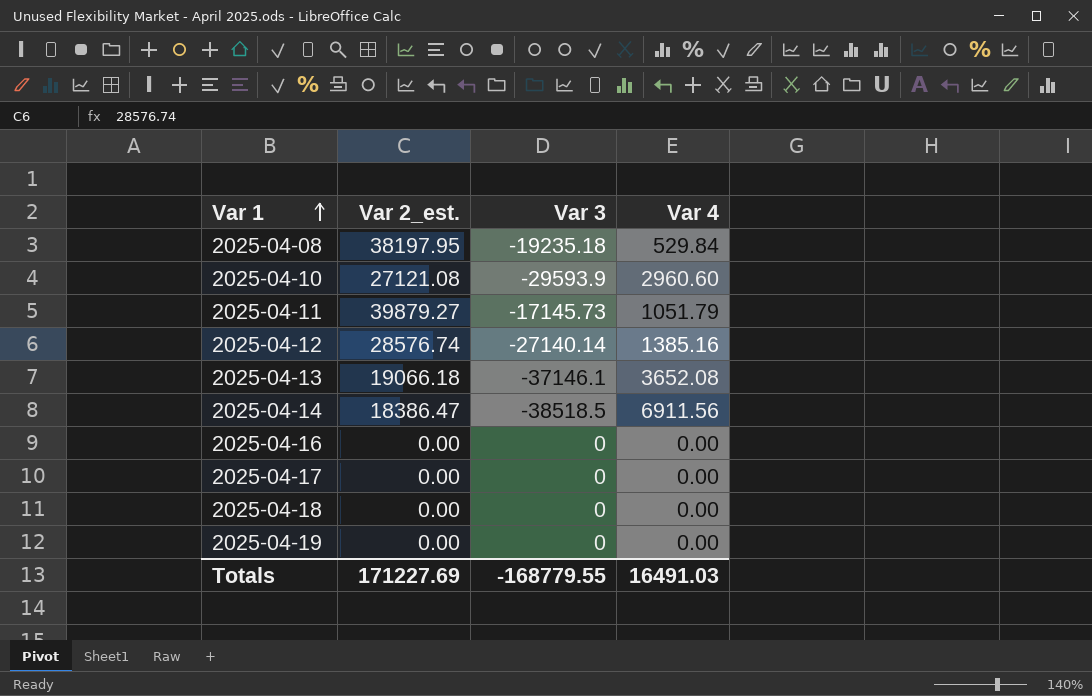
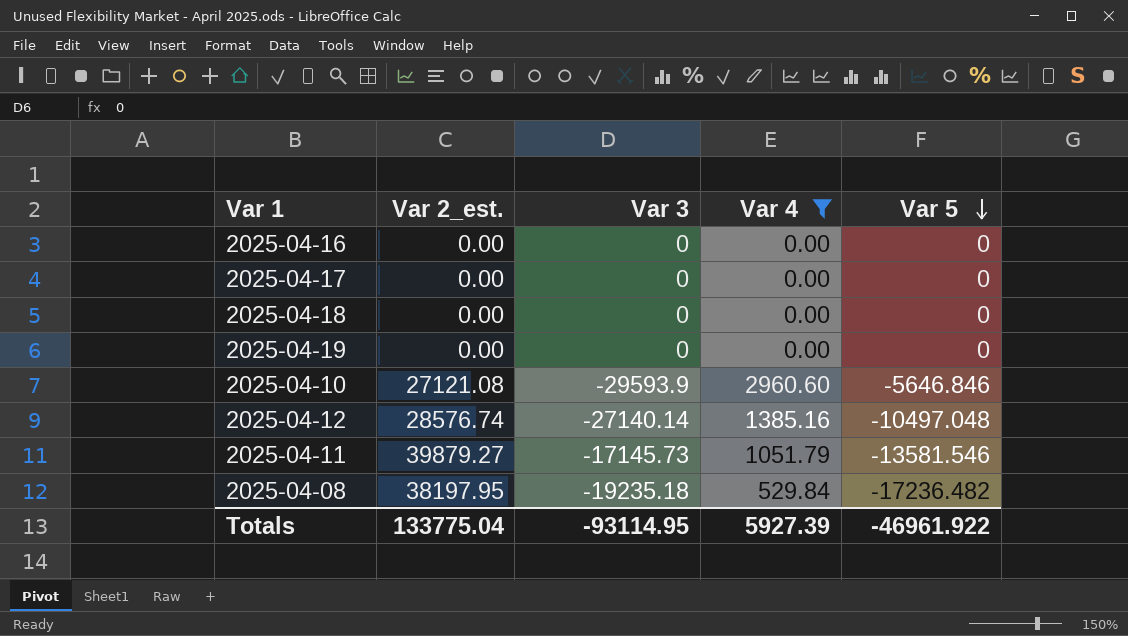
filter: none -> Var 4 <= 2960.60
row order: Var 1 ascending -> Var 5 descending
column Var 5 | position: none -> 5
Totals | Var 2_est.: 171227.69 -> 133775.04
Totals | Var 3: -168779.55 -> -93114.95
Totals | Var 4: 16491.03 -> 5927.39

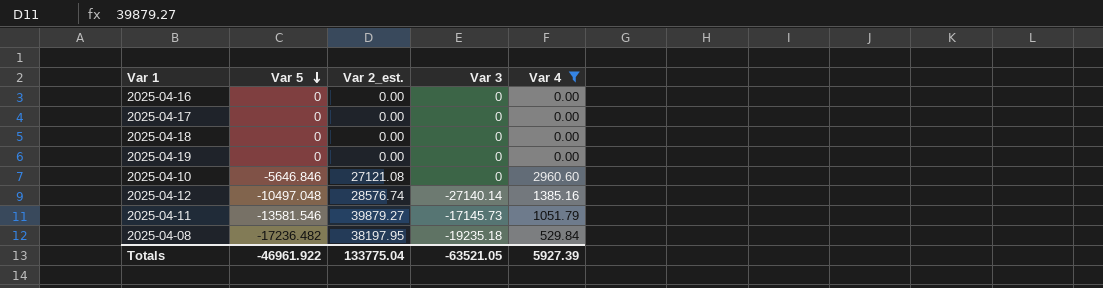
column Var 5 | position: 5 -> 2
2025-04-10 | Var 3: -29593.9 -> 0
Totals | Var 3: -93114.95 -> -63521.05

